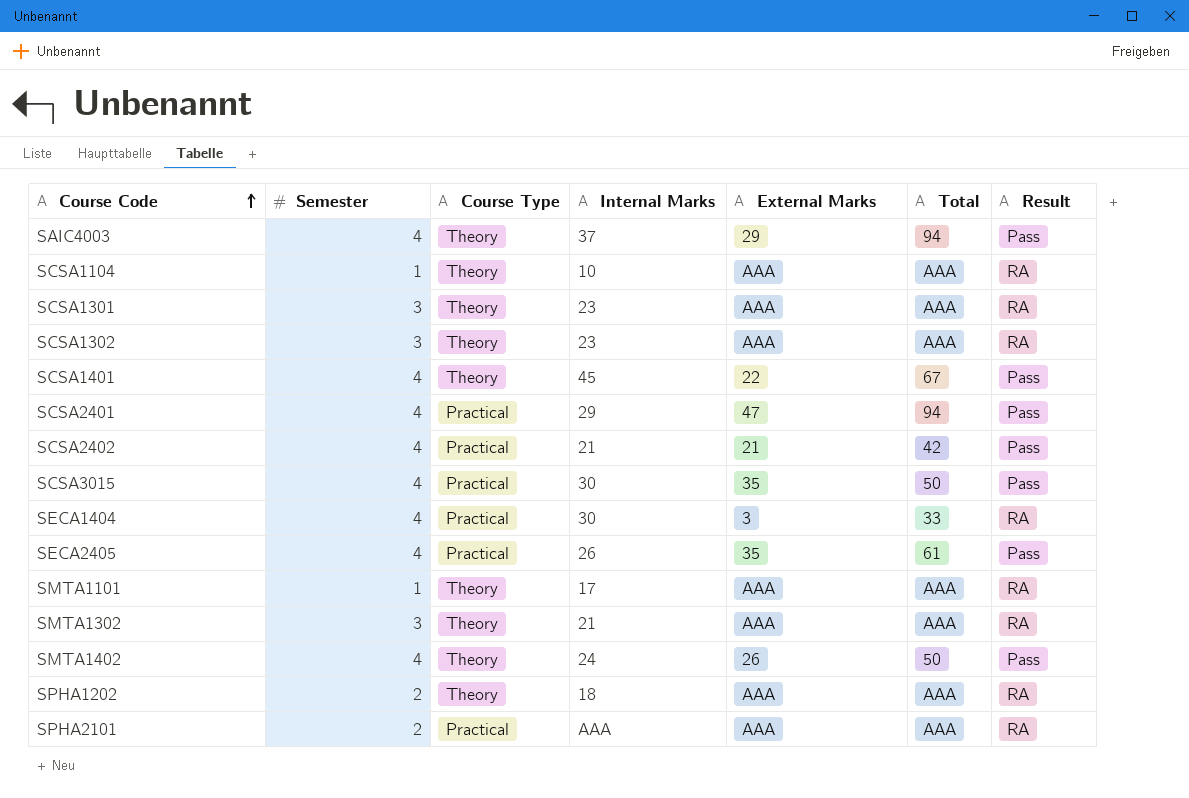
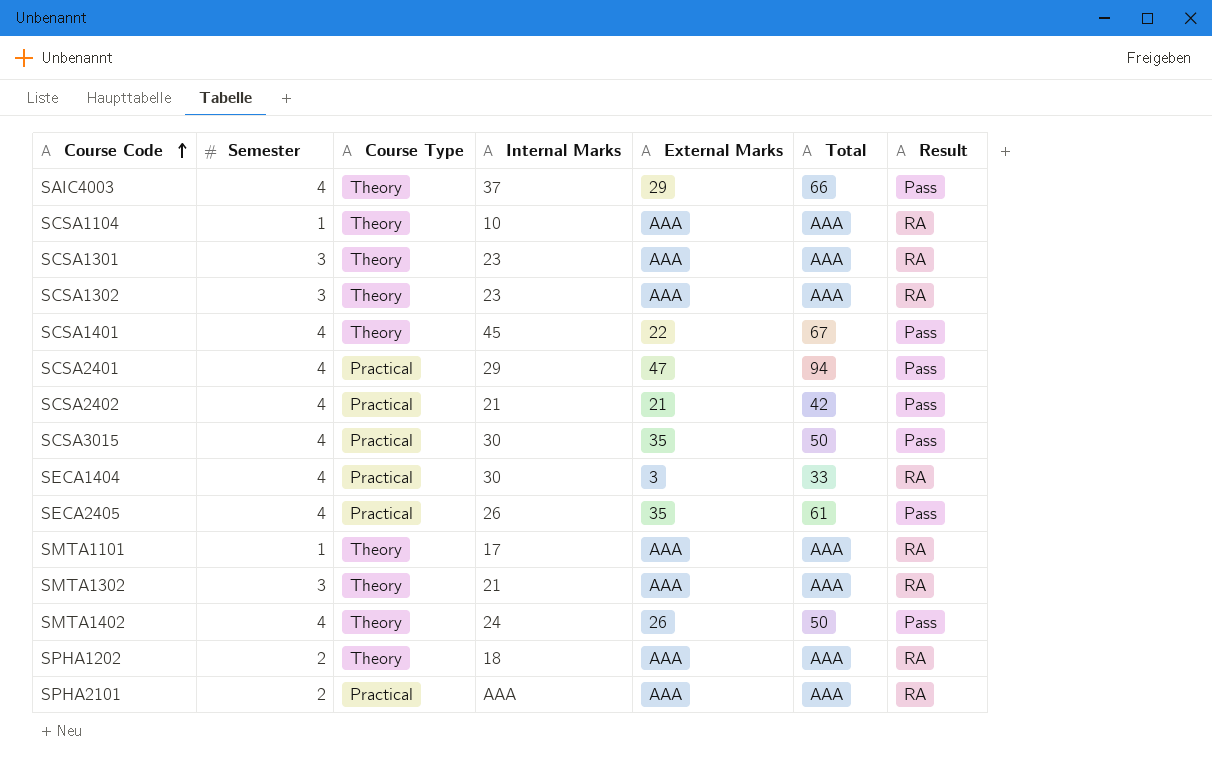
SAIC4003 | Total: 94 -> 66

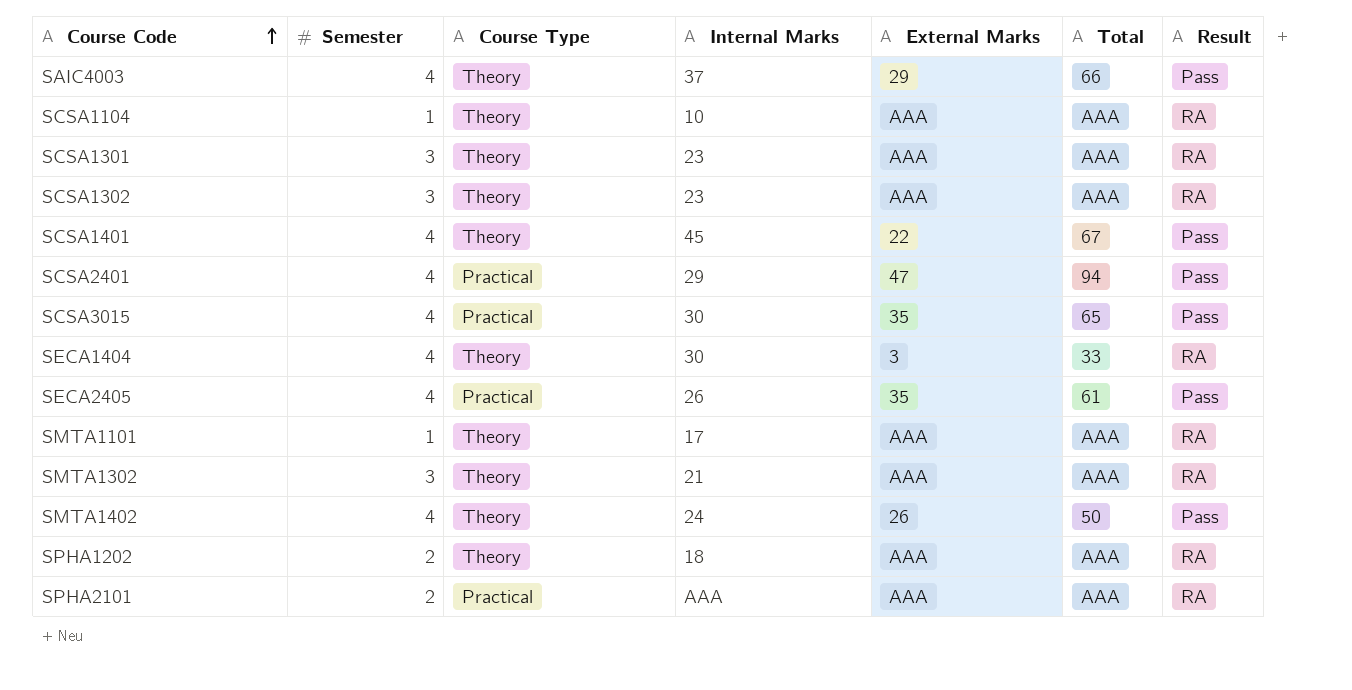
row SCSA2402: 4 | Practical | 21 | 21 | 42 | Pass -> none
SCSA3015 | Total: 50 -> 65
SECA1404 | Course Type: Practical -> Theory

